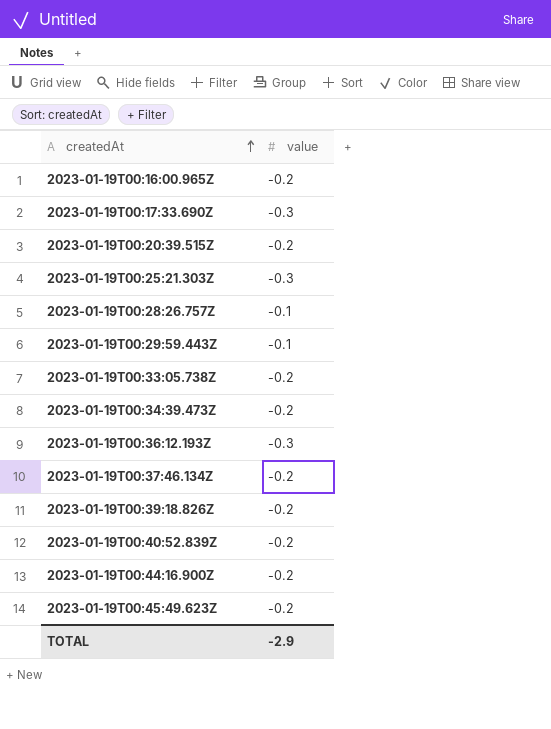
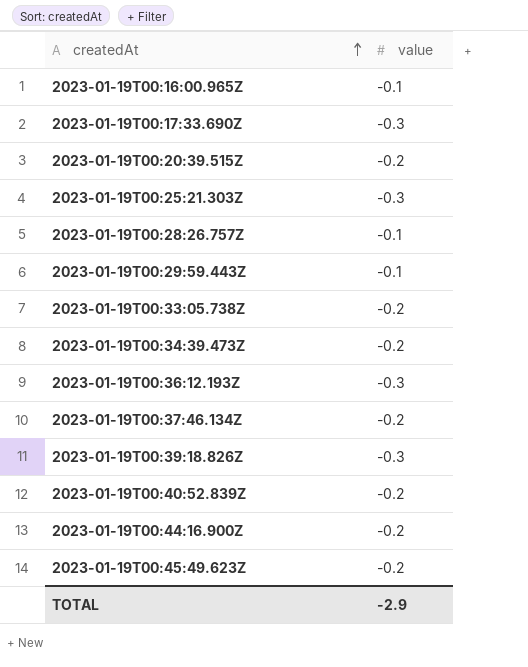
2023-01-19T00:16:00.965Z | value: -0.2 -> -0.1
2023-01-19T00:39:18.826Z | value: -0.2 -> -0.3

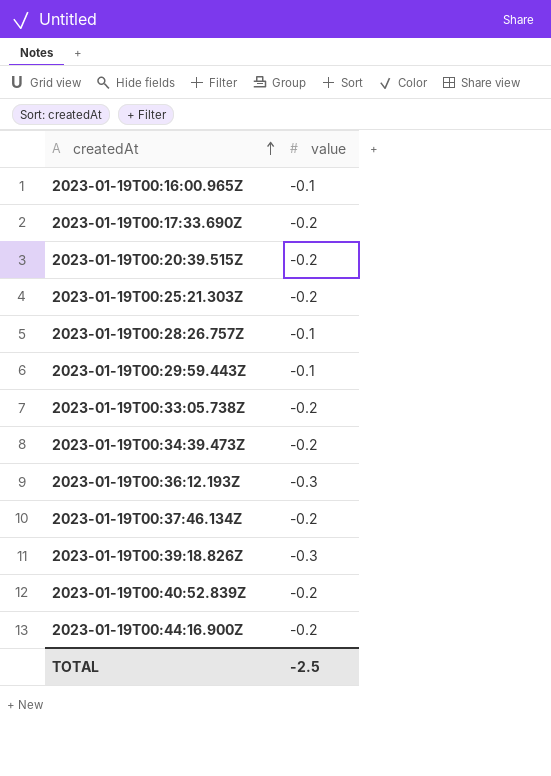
row 2023-01-19T00:45:49.623Z: -0.2 -> none
2023-01-19T00:17:33.690Z | value: -0.3 -> -0.2
2023-01-19T00:25:21.303Z | value: -0.3 -> -0.2
TOTAL | value: -2.9 -> -2.5

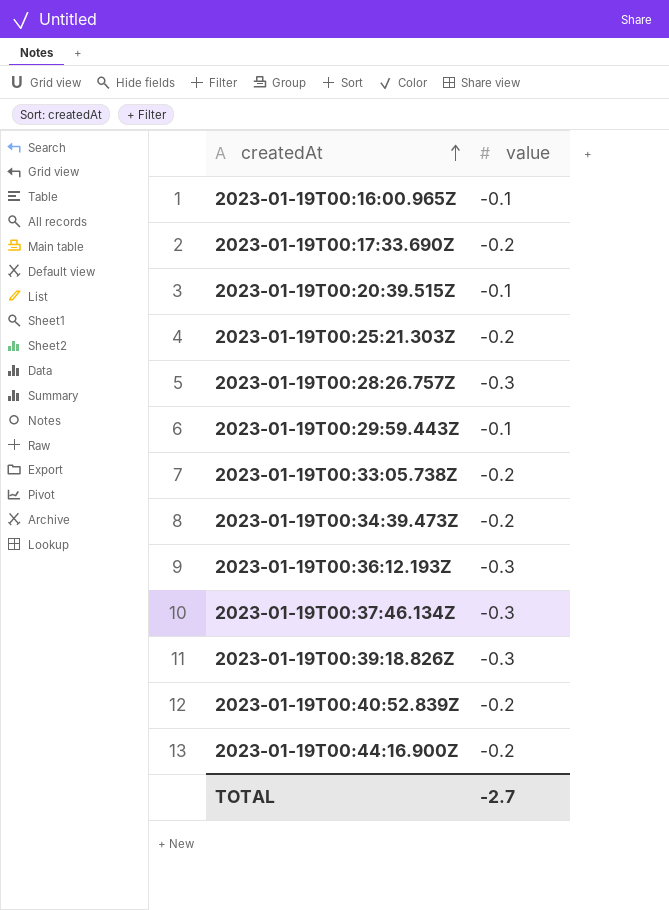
2023-01-19T00:20:39.515Z | value: -0.2 -> -0.1
2023-01-19T00:28:26.757Z | value: -0.1 -> -0.3
2023-01-19T00:37:46.134Z | value: -0.2 -> -0.3
TOTAL | value: -2.5 -> -2.7

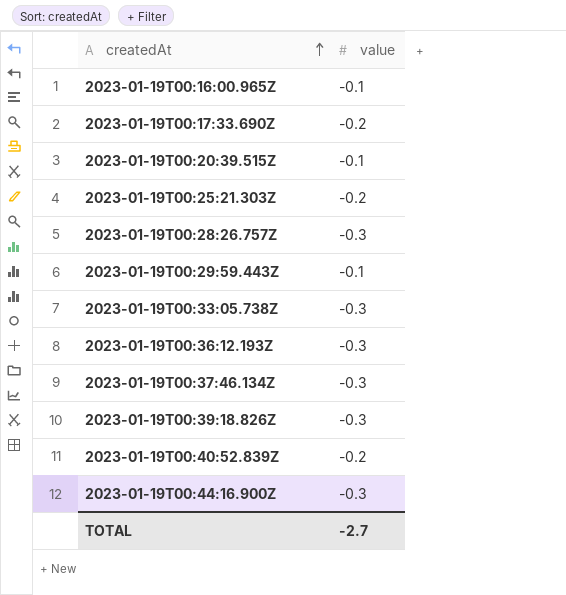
row 2023-01-19T00:34:39.473Z: -0.2 -> none
2023-01-19T00:33:05.738Z | value: -0.2 -> -0.3
2023-01-19T00:44:16.900Z | value: -0.2 -> -0.3

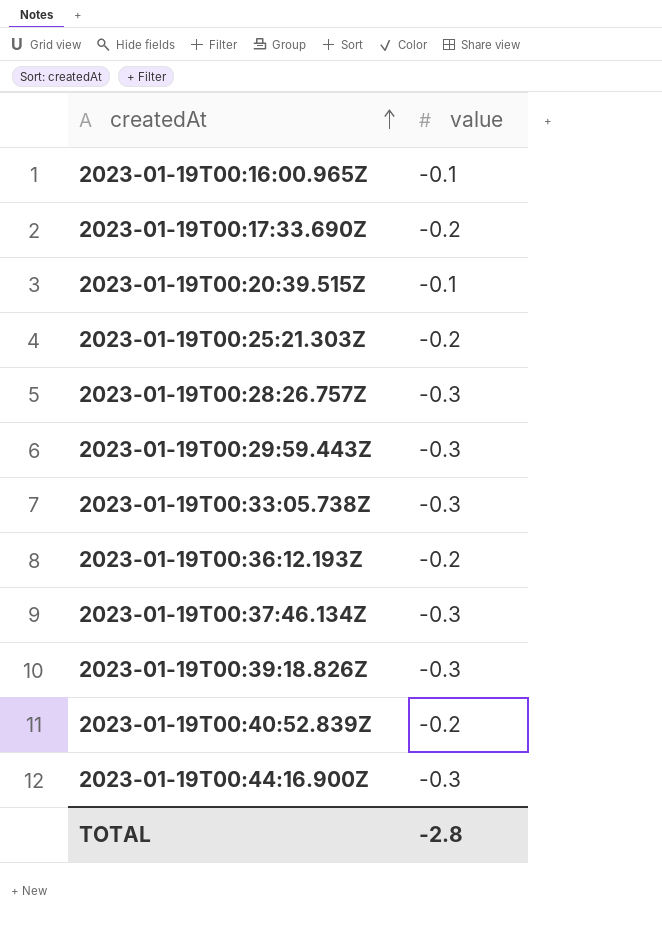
2023-01-19T00:29:59.443Z | value: -0.1 -> -0.3
2023-01-19T00:36:12.193Z | value: -0.3 -> -0.2
TOTAL | value: -2.7 -> -2.8

